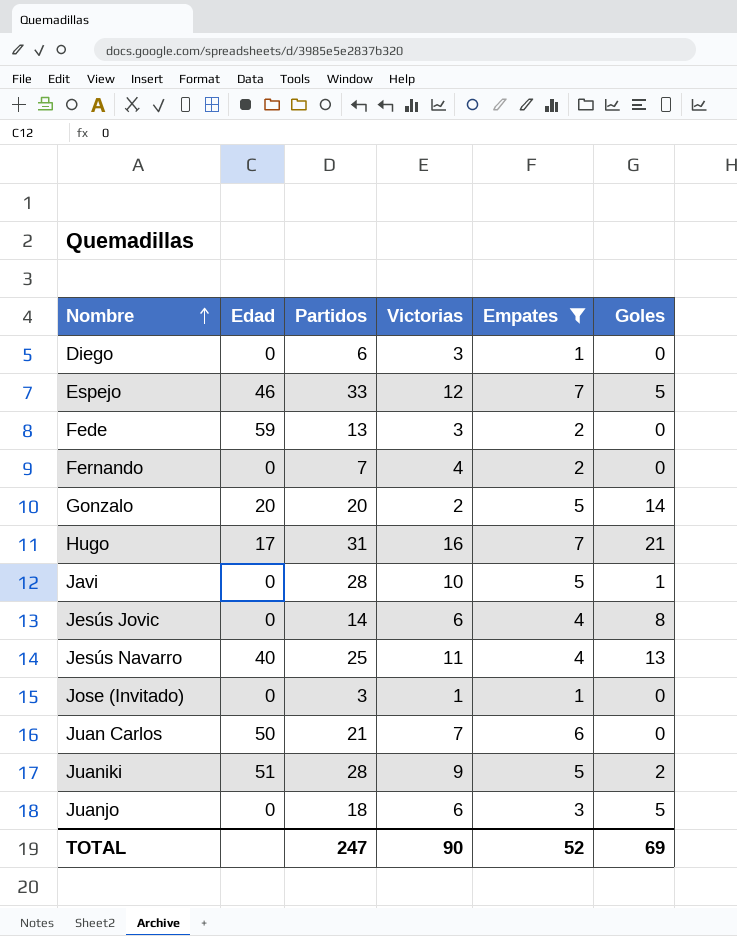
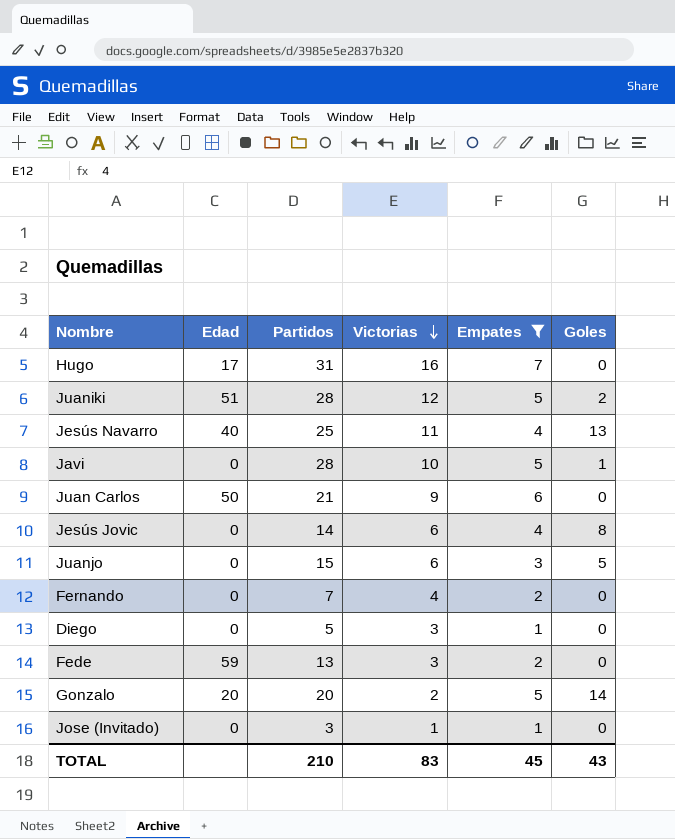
row order: Nombre ascending -> Victorias descending
row Espejo: 46 | 33 | 12 | 7 | 5 -> none
Hugo | Goles: 21 -> 0
Juaniki | Victorias: 9 -> 12
Juan Carlos | Victorias: 7 -> 9
Juanjo | Partidos: 18 -> 15
Diego | Partidos: 6 -> 5
TOTAL | Partidos: 247 -> 210
TOTAL | Victorias: 90 -> 83
TOTAL | Empates: 52 -> 45
TOTAL | Goles: 69 -> 43

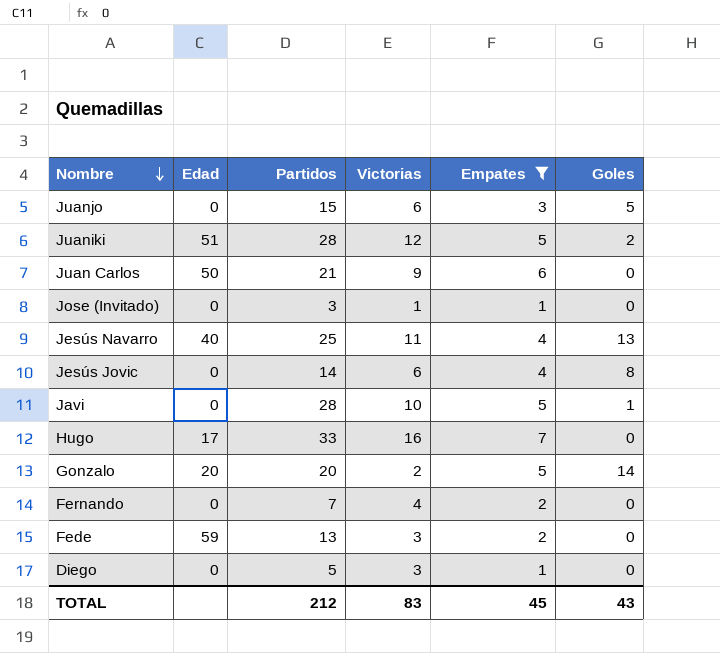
row order: Victorias descending -> Nombre descending
Hugo | Partidos: 31 -> 33
TOTAL | Partidos: 210 -> 212

